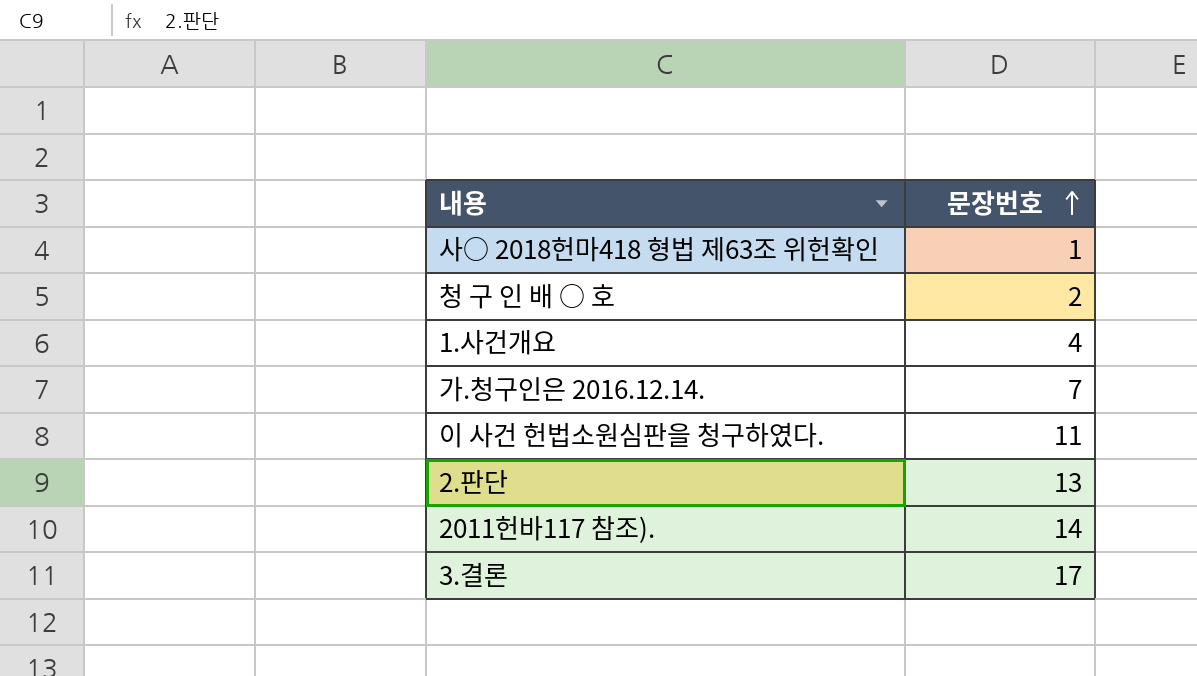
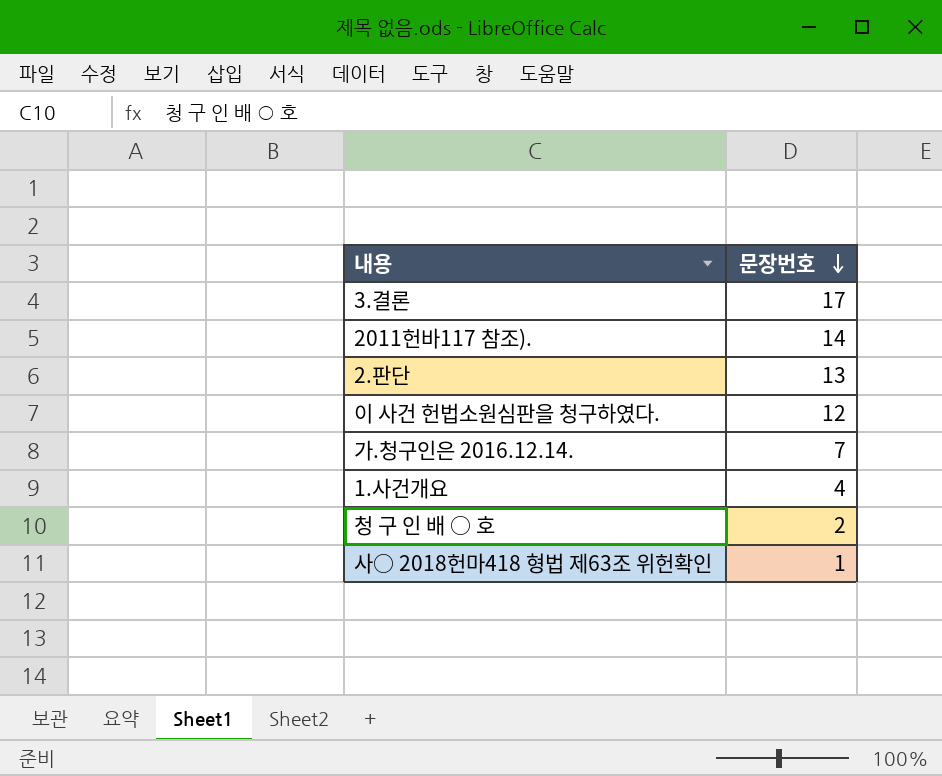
row order: 문장번호 ascending -> 문장번호 descending
이 사건 헌법소원심판을 청구하였다. | 문장번호: 11 -> 12

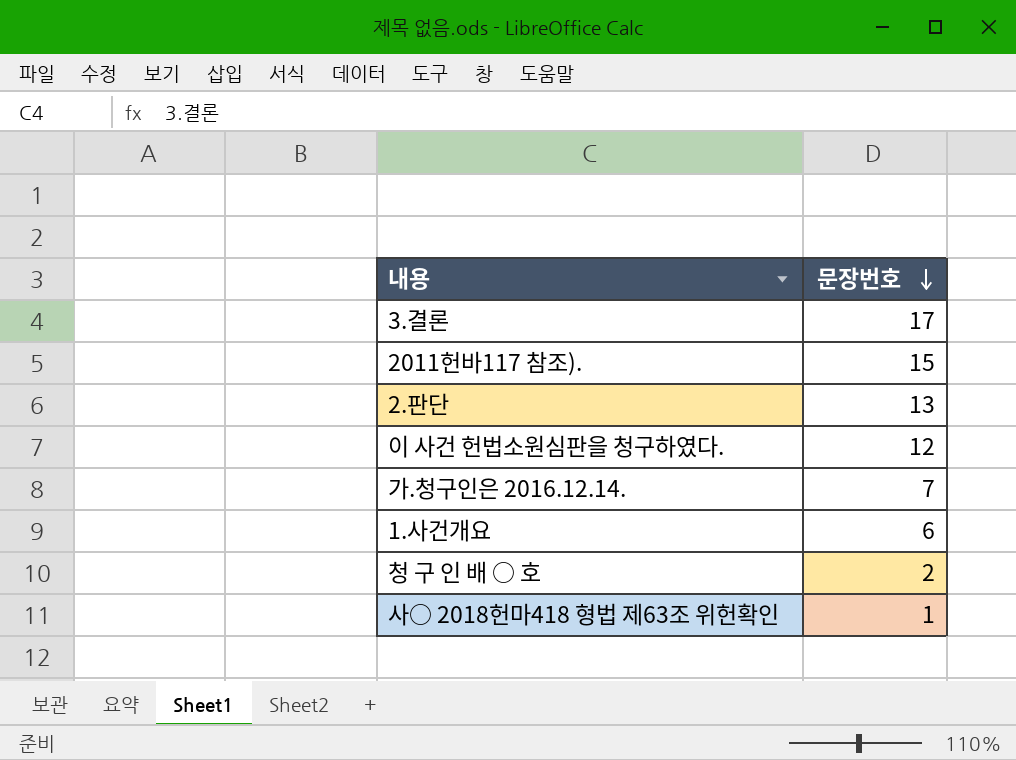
2011헌바117 참조). | 문장번호: 14 -> 15
1.사건개요 | 문장번호: 4 -> 6

